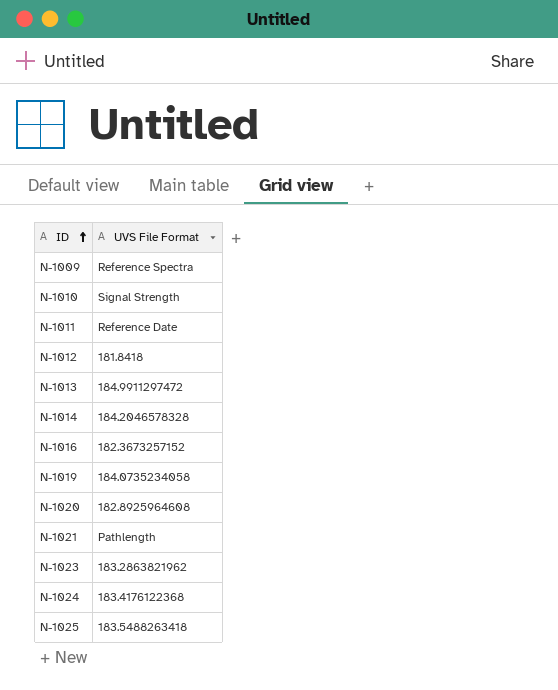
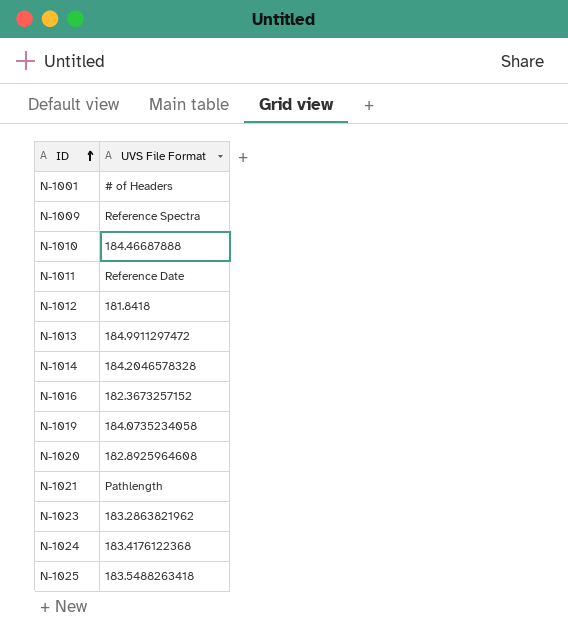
row N-1001: none -> # of Headers
N-1010 | UVS File Format: Signal Strength -> 184.46687888

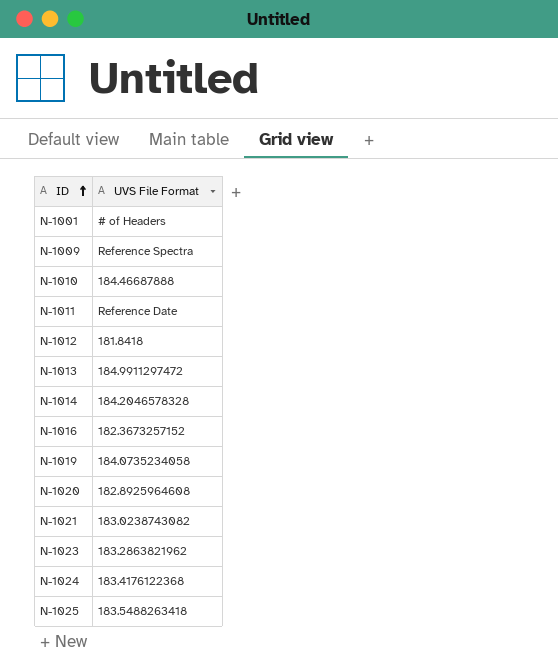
N-1021 | UVS File Format: Pathlength -> 183.0238743082

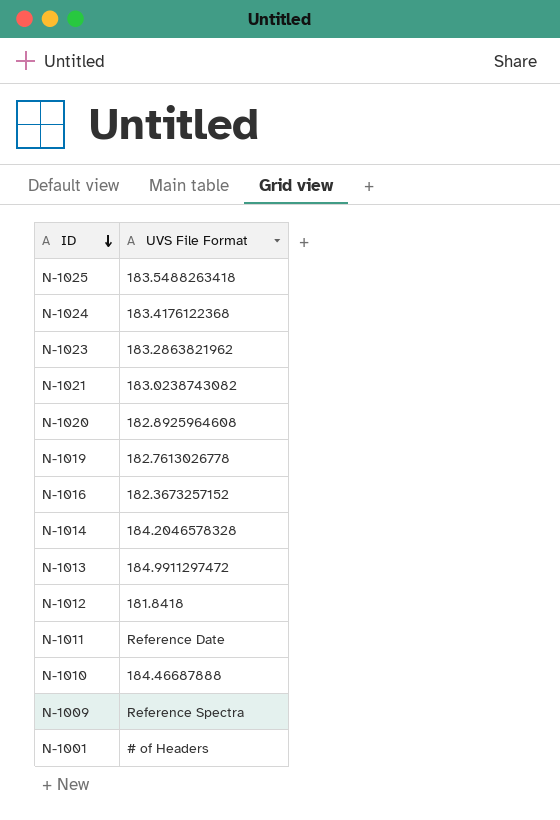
row order: ID ascending -> ID descending
N-1019 | UVS File Format: 184.0735234058 -> 182.7613026778

